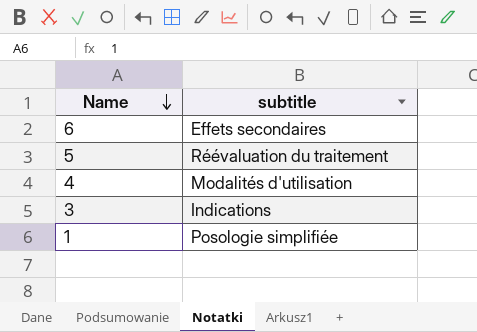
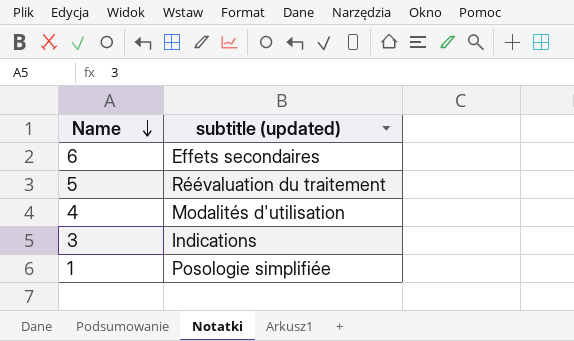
column name: subtitle -> subtitle (updated)

